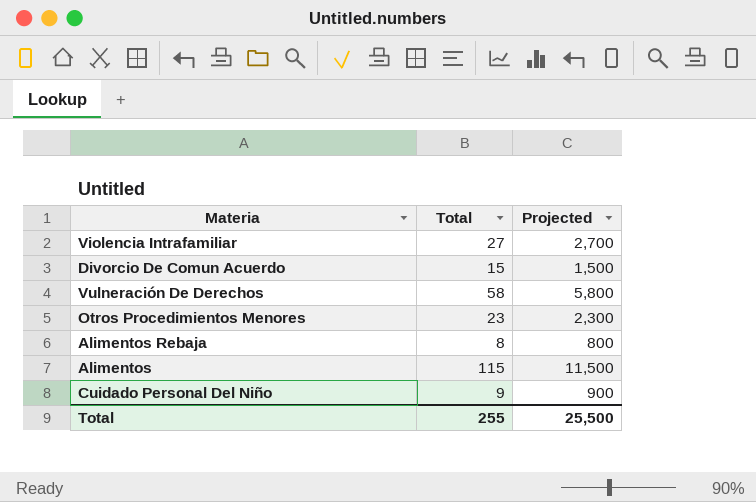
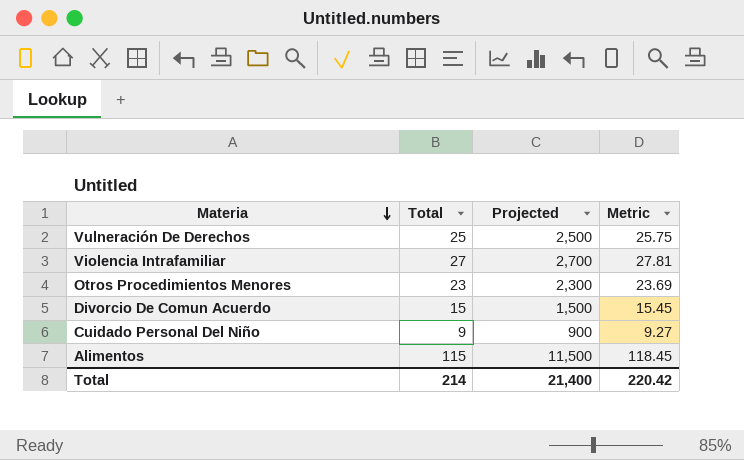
row order: none -> Materia descending
column Metric | formula: none -> [Total] * 1.03
row Alimentos Rebaja: 8 | 800 -> none
Vulneración De Derechos | Total: 58 -> 25
Vulneración De Derechos | Projected: 5,800 -> 2,500
Total | Total: 255 -> 214
Total | Projected: 25,500 -> 21,400

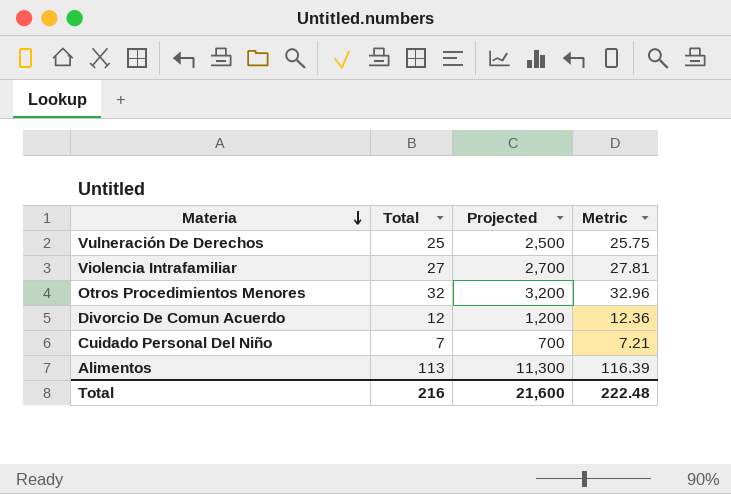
Otros Procedimientos Menores | Total: 23 -> 32
Otros Procedimientos Menores | Projected: 2,300 -> 3,200
Otros Procedimientos Menores | Metric: 23.69 -> 32.96
Divorcio De Comun Acuerdo | Total: 15 -> 12
Divorcio De Comun Acuerdo | Projected: 1,500 -> 1,200
Divorcio De Comun Acuerdo | Metric: 15.45 -> 12.36
Cuidado Personal Del Niño | Total: 9 -> 7
Cuidado Personal Del Niño | Projected: 900 -> 700
Cuidado Personal Del Niño | Metric: 9.27 -> 7.21
Alimentos | Total: 115 -> 113
Alimentos | Projected: 11,500 -> 11,300
Alimentos | Metric: 118.45 -> 116.39
Total | Total: 214 -> 216
Total | Projected: 21,400 -> 21,600
Total | Metric: 220.42 -> 222.48

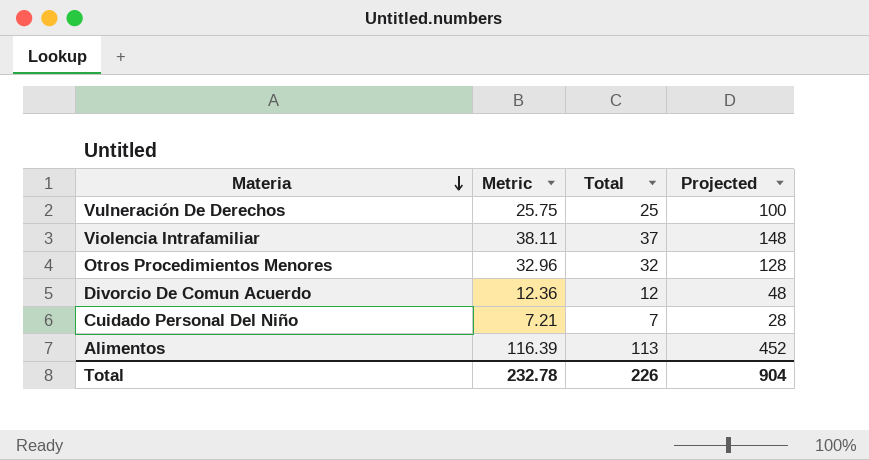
column Metric | position: 4 -> 2
column Projected | formula: [Total] * 100 -> [Total] * 4
Violencia Intrafamiliar | Metric: 27.81 -> 38.11
Violencia Intrafamiliar | Total: 27 -> 37
Total | Metric: 222.48 -> 232.78
Total | Total: 216 -> 226
Total | Projected: 21,600 -> 904

